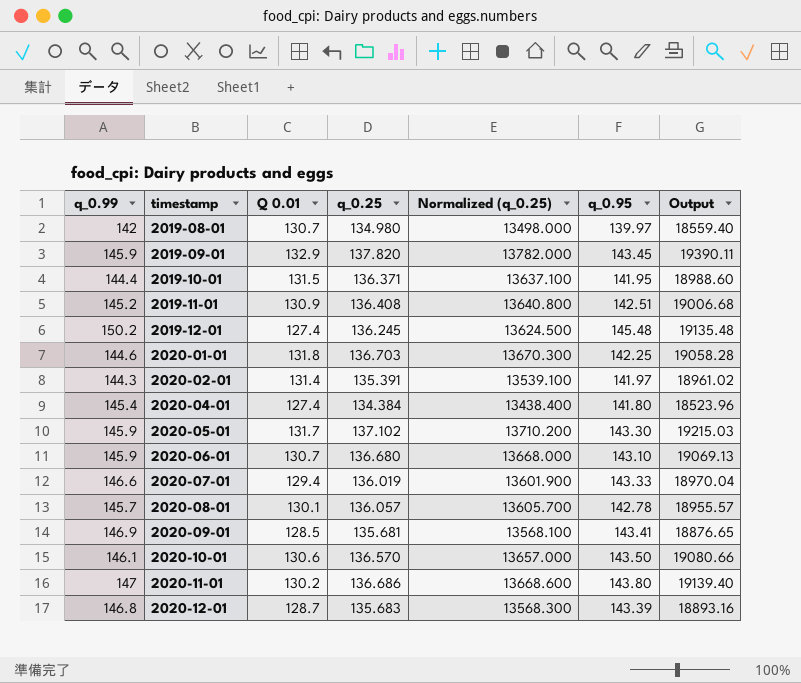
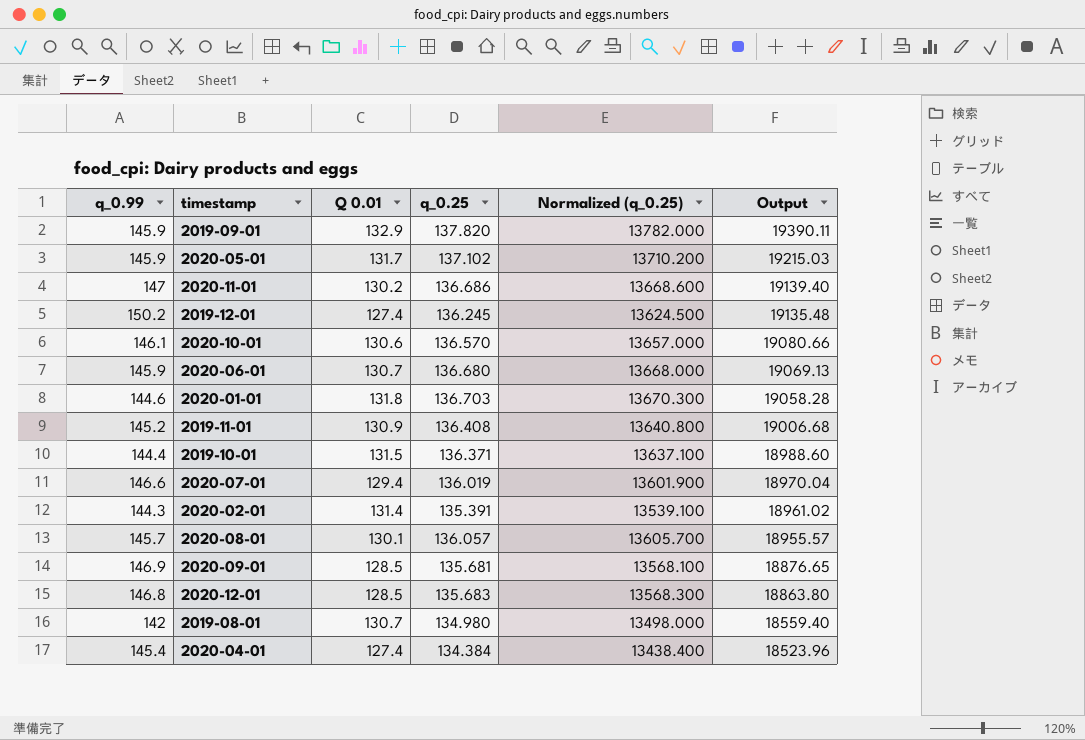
row order: timestamp ascending -> Output descending
column q_0.95 | position: 6 -> none
2020-12-01 | Q 0.01: 128.7 -> 128.5
2020-12-01 | Output: 18893.16 -> 18863.80

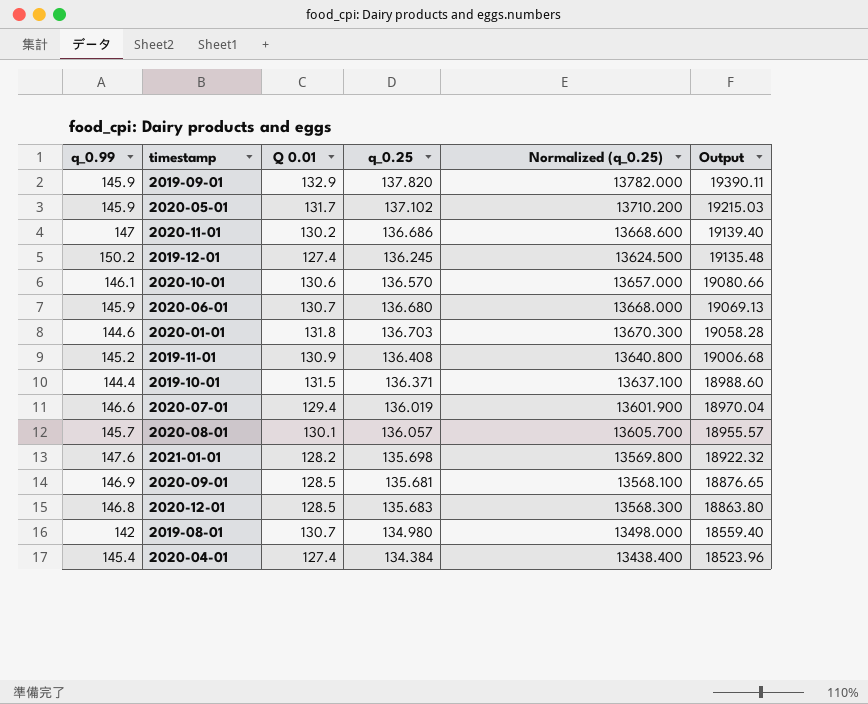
row 2020-02-01: 144.3 | 131.4 | 135.391 | 13539.100 | 18961.02 -> none
row 2021-01-01: none -> 147.6 | 128.2 | 135.698 | 13569.800 | 18922.32

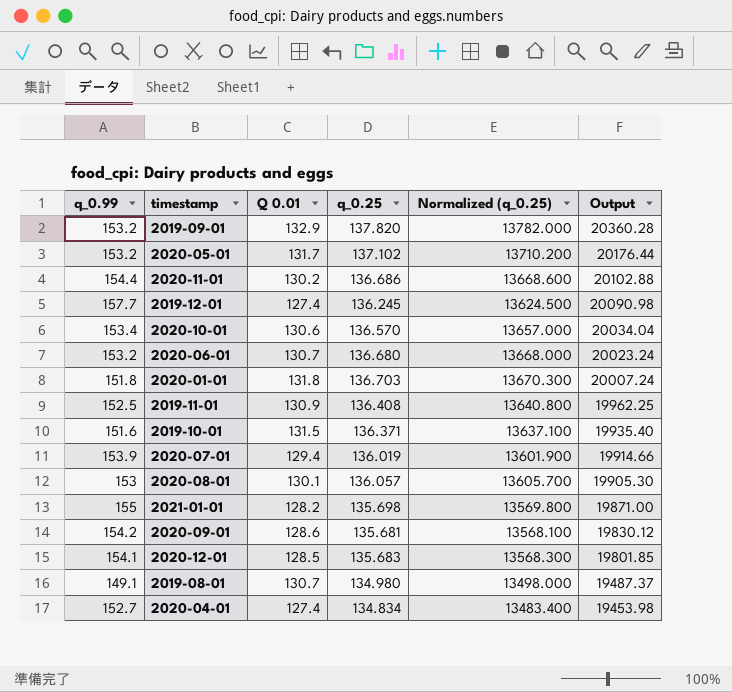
2019-09-01 | q_0.99: 145.9 -> 153.2
2019-09-01 | Output: 19390.11 -> 20360.28
2020-05-01 | q_0.99: 145.9 -> 153.2
2020-05-01 | Output: 19215.03 -> 20176.44
2020-11-01 | q_0.99: 147 -> 154.4
2020-11-01 | Output: 19139.40 -> 20102.88
2019-12-01 | q_0.99: 150.2 -> 157.7
2019-12-01 | Output: 19135.48 -> 20090.98
2020-10-01 | q_0.99: 146.1 -> 153.4
2020-10-01 | Output: 19080.66 -> 20034.04
2020-06-01 | q_0.99: 145.9 -> 153.2
2020-06-01 | Output: 19069.13 -> 20023.24
2020-01-01 | q_0.99: 144.6 -> 151.8
2020-01-01 | Output: 19058.28 -> 20007.24
2019-11-01 | q_0.99: 145.2 -> 152.5
2019-11-01 | Output: 19006.68 -> 19962.25
2019-10-01 | q_0.99: 144.4 -> 151.6
2019-10-01 | Output: 18988.60 -> 19935.40
2020-07-01 | q_0.99: 146.6 -> 153.9
2020-07-01 | Output: 18970.04 -> 19914.66
2020-08-01 | q_0.99: 145.7 -> 153
2020-08-01 | Output: 18955.57 -> 19905.30
2021-01-01 | q_0.99: 147.6 -> 155
2021-01-01 | Output: 18922.32 -> 19871.00
2020-09-01 | q_0.99: 146.9 -> 154.2
2020-09-01 | Q 0.01: 128.5 -> 128.6
2020-09-01 | Output: 18876.65 -> 19830.12
2020-12-01 | q_0.99: 146.8 -> 154.1
2020-12-01 | Output: 18863.80 -> 19801.85
2019-08-01 | q_0.99: 142 -> 149.1
2019-08-01 | Output: 18559.40 -> 19487.37
2020-04-01 | q_0.99: 145.4 -> 152.7
2020-04-01 | q_0.25: 134.384 -> 134.834
2020-04-01 | Normalized (q_0.25): 13438.400 -> 13483.400
2020-04-01 | Output: 18523.96 -> 19453.98

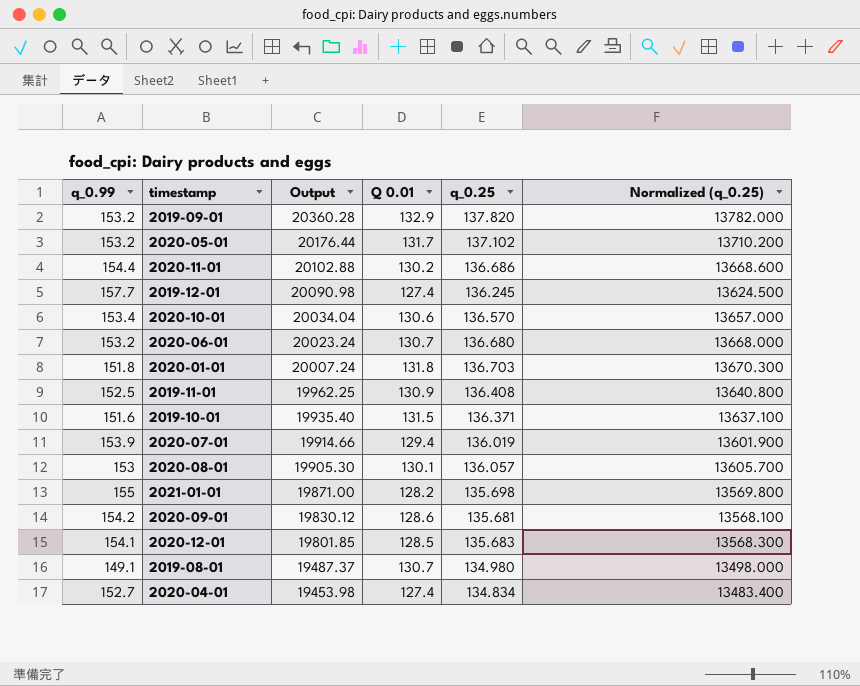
column Output | position: 6 -> 3

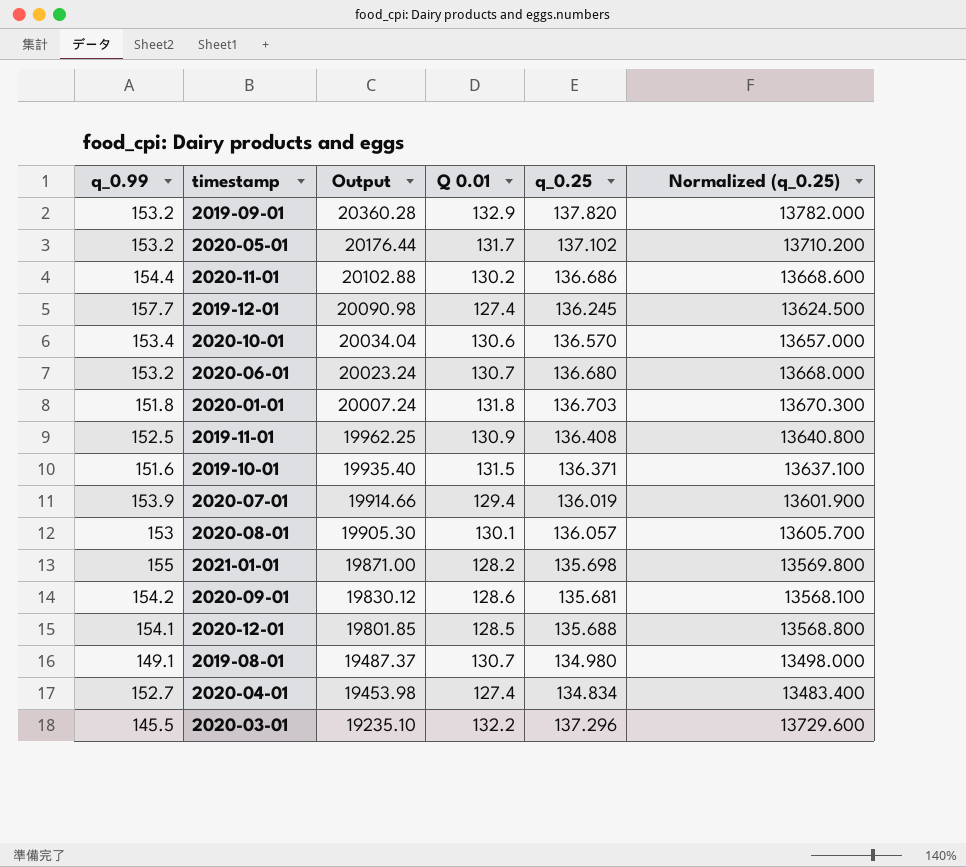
2020-12-01 | q_0.25: 135.683 -> 135.688
2020-12-01 | Normalized (q_0.25): 13568.300 -> 13568.800
row 2020-03-01: none -> 145.5 | 19235.10 | 132.2 | 137.296 | 13729.600

